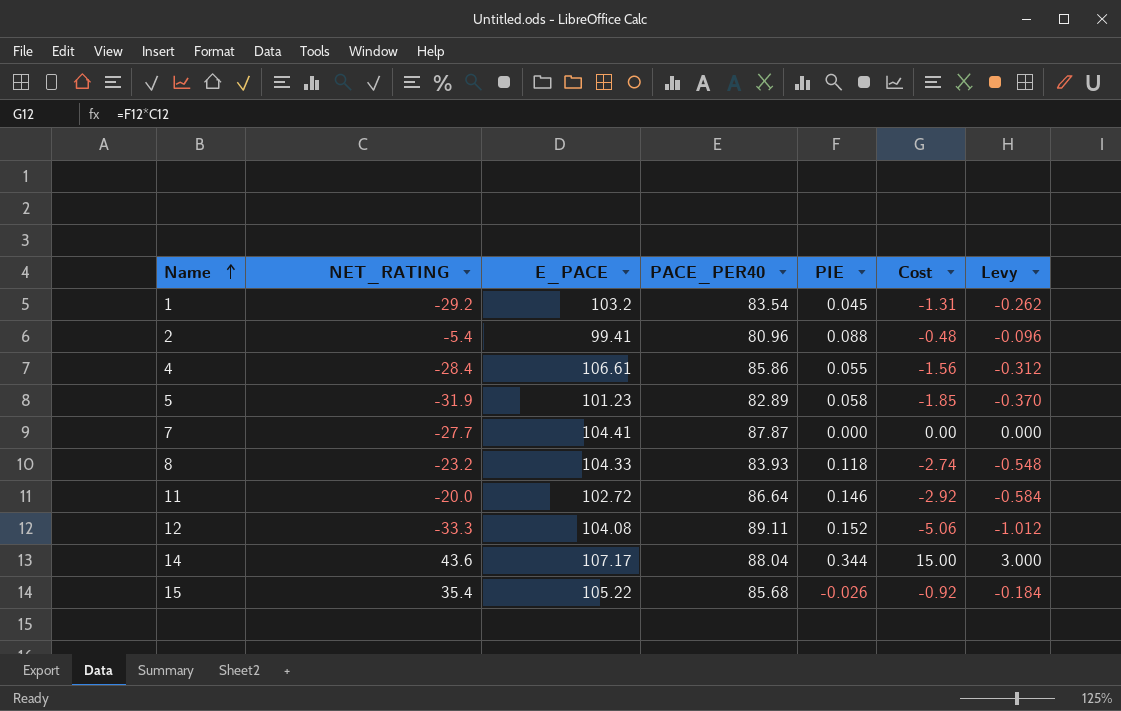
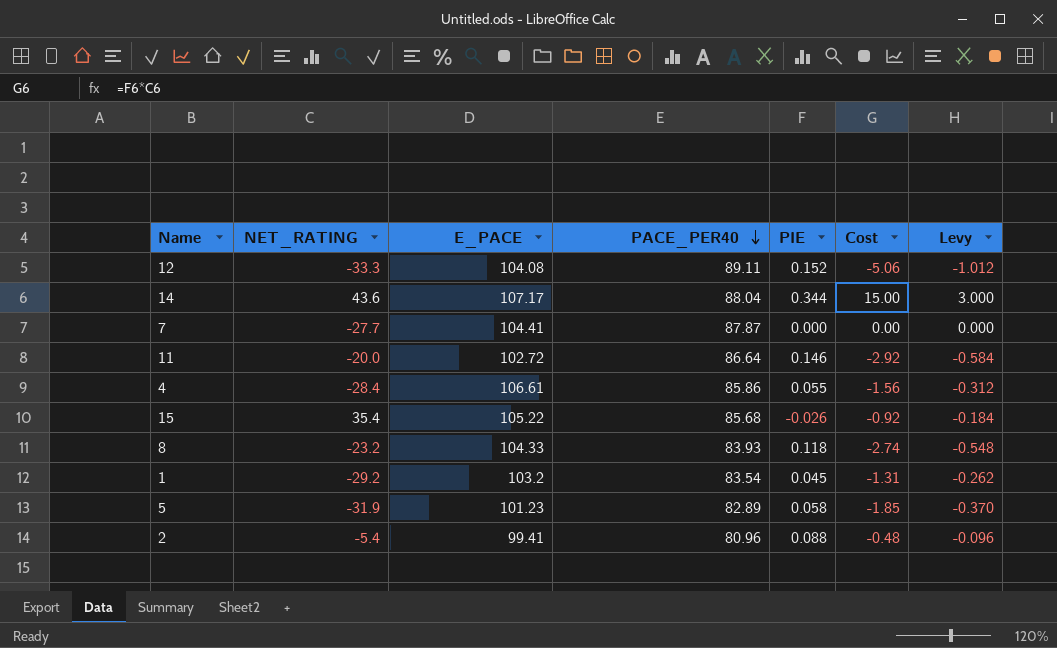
row order: Name ascending -> PACE_PER40 descending

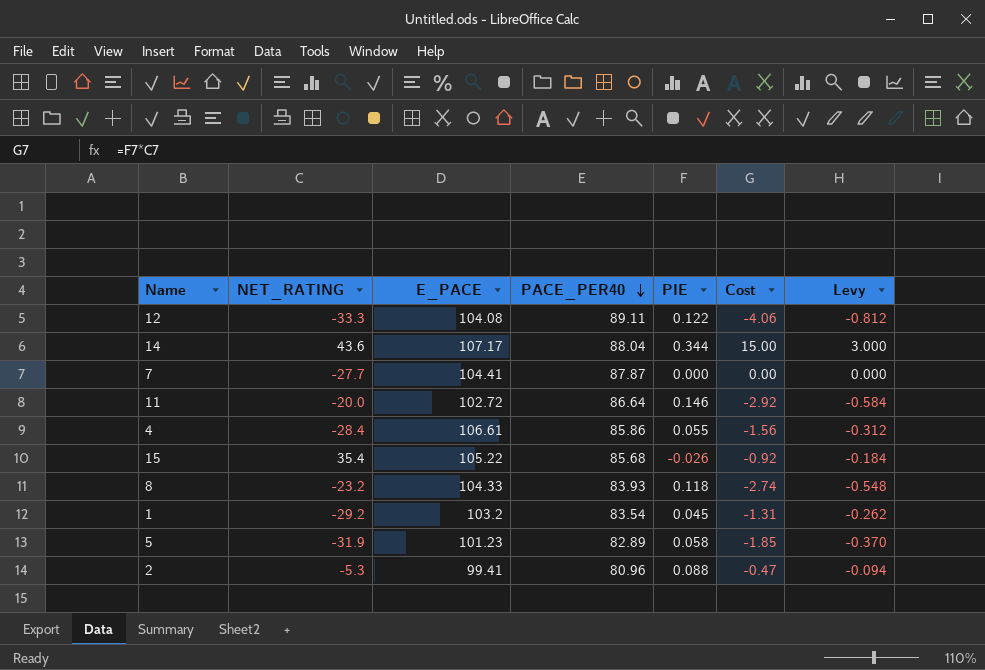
12 | PIE: 0.152 -> 0.122
12 | Cost: -5.06 -> -4.06
12 | Levy: -1.012 -> -0.812
2 | NET_RATING: -5.4 -> -5.3
2 | Cost: -0.48 -> -0.47
2 | Levy: -0.096 -> -0.094

